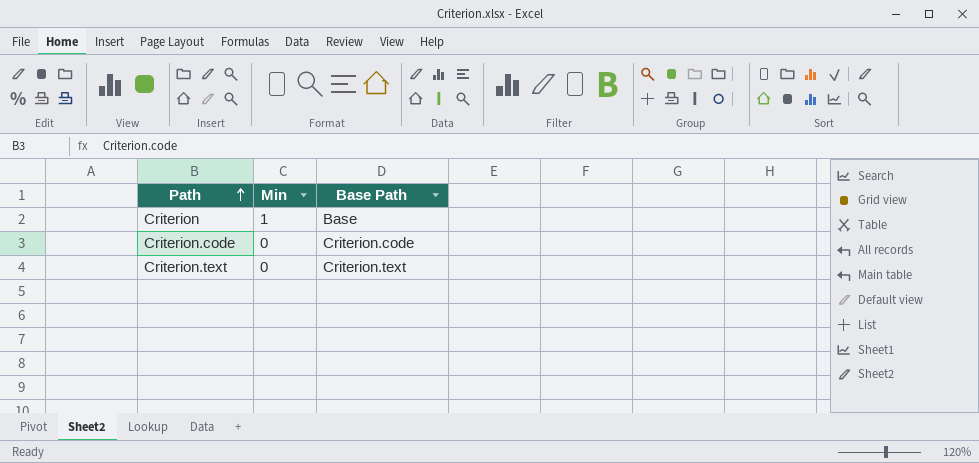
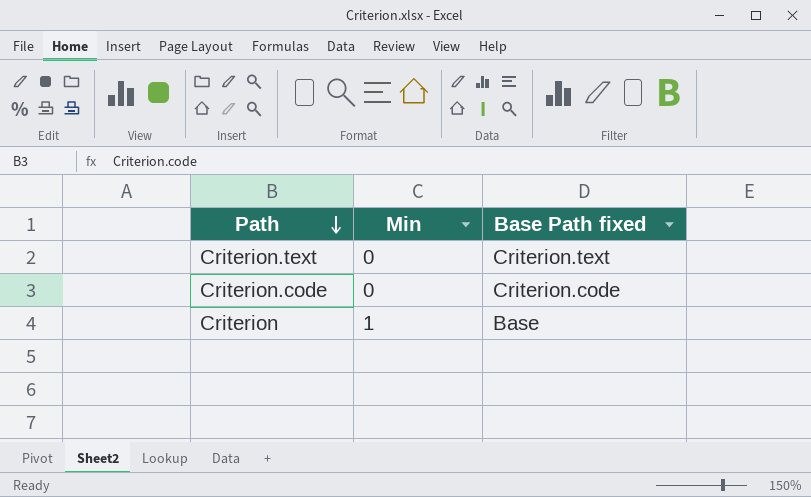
row order: Path ascending -> Path descending
column name: Base Path -> Base Path fixed

